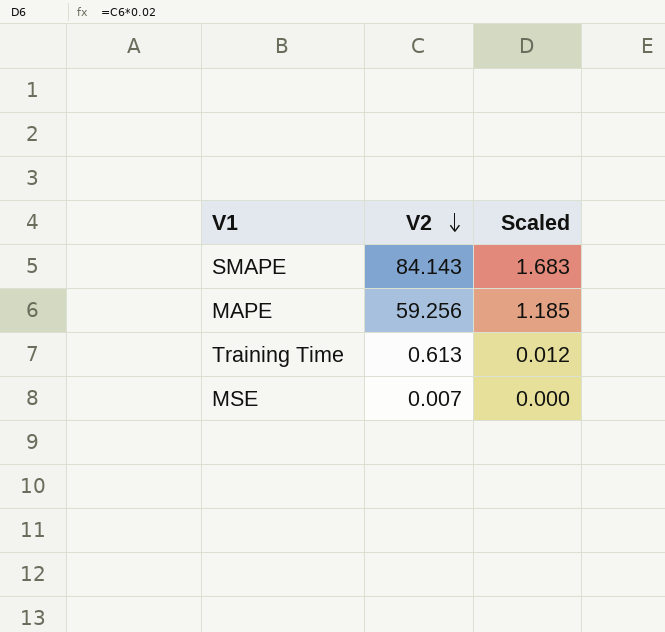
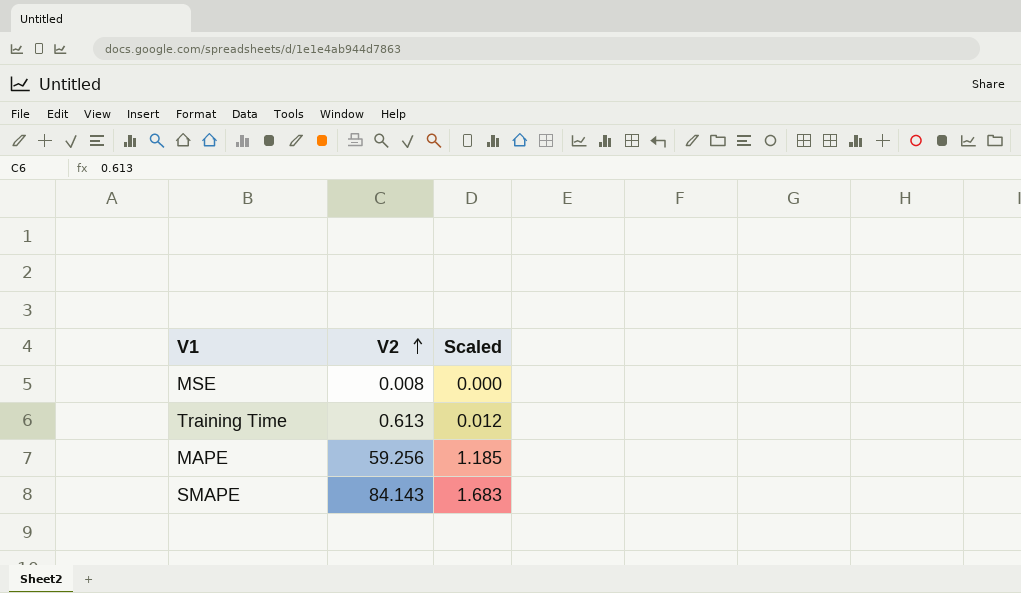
row order: V2 descending -> V2 ascending
MSE | V2: 0.007 -> 0.008

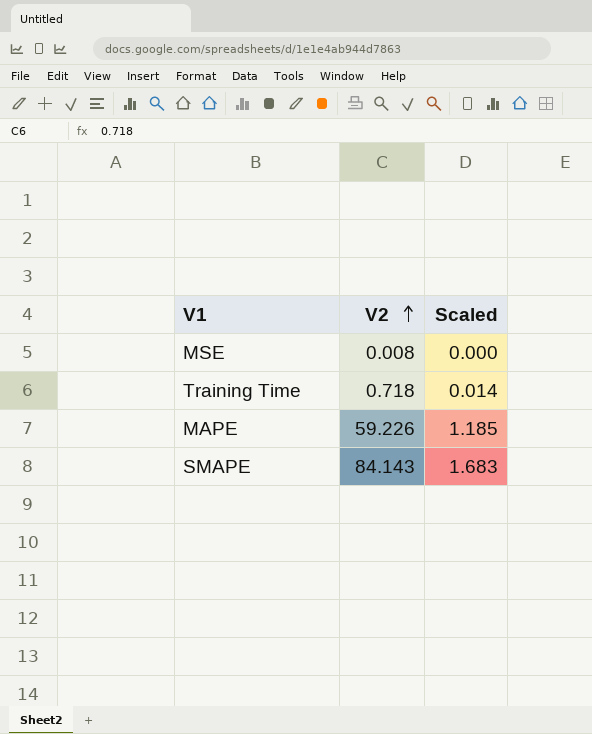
Training Time | V2: 0.613 -> 0.718
Training Time | Scaled: 0.012 -> 0.014
MAPE | V2: 59.256 -> 59.226

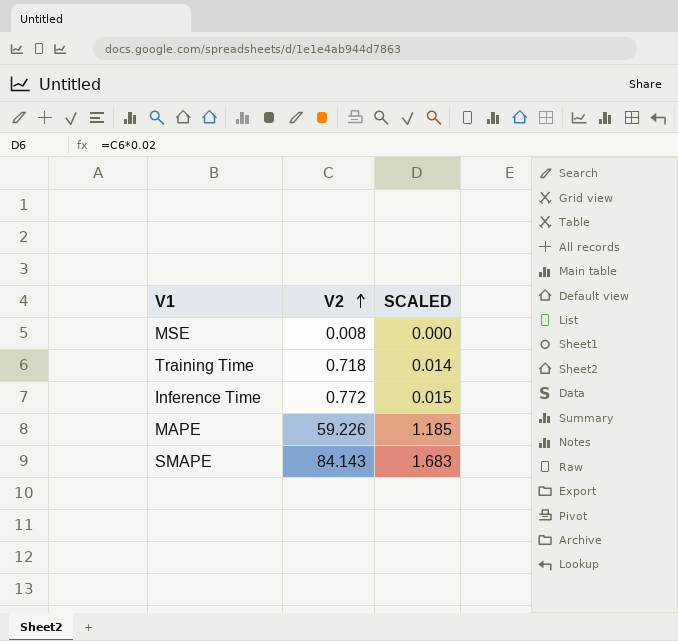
column name: Scaled -> SCALED
row Inference Time: none -> 0.772 | 0.015

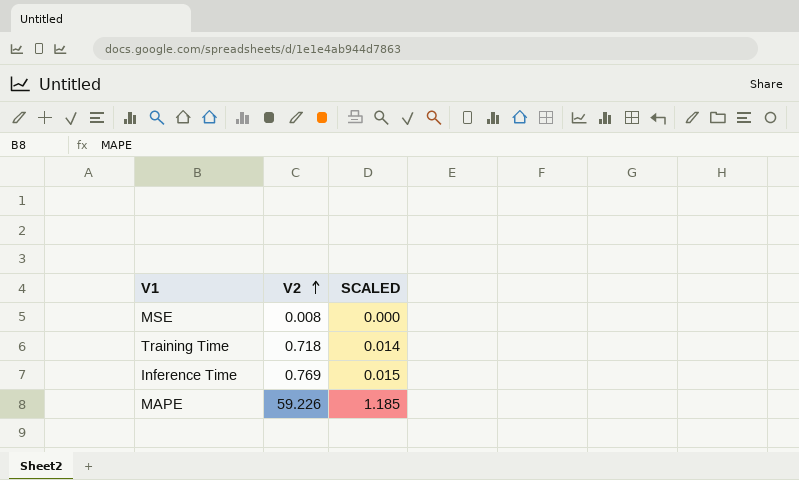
row SMAPE: 84.143 | 1.683 -> none
Inference Time | V2: 0.772 -> 0.769

